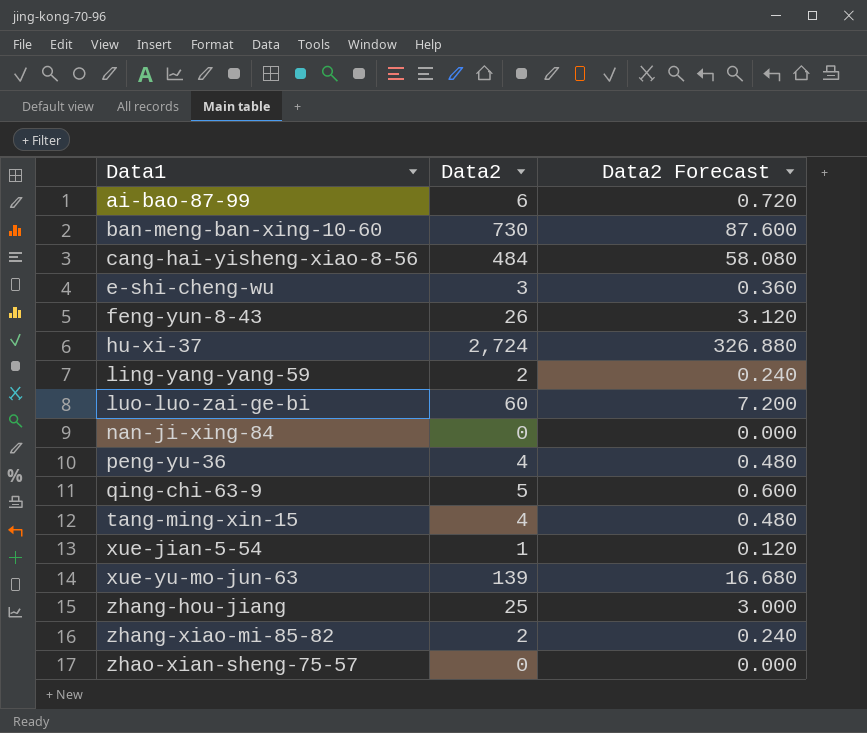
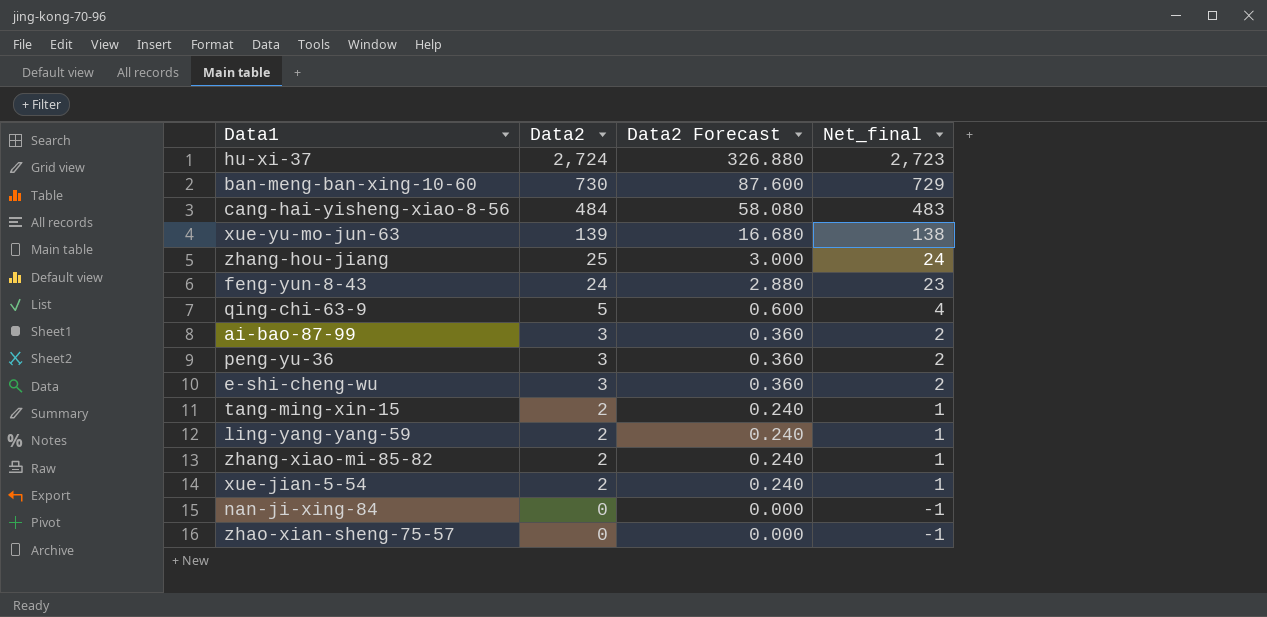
row order: Data1 ascending -> Data2 descending
column Net_final | formula: none -> [Data2] - 1
row luo-luo-zai-ge-bi: 60 | 7.200 -> none
feng-yun-8-43 | Data2: 26 -> 24
feng-yun-8-43 | Data2 Forecast: 3.120 -> 2.880
ai-bao-87-99 | Data2: 6 -> 3
ai-bao-87-99 | Data2 Forecast: 0.720 -> 0.360
peng-yu-36 | Data2: 4 -> 3
peng-yu-36 | Data2 Forecast: 0.480 -> 0.360
tang-ming-xin-15 | Data2: 4 -> 2
tang-ming-xin-15 | Data2 Forecast: 0.480 -> 0.240
xue-jian-5-54 | Data2: 1 -> 2
xue-jian-5-54 | Data2 Forecast: 0.120 -> 0.240

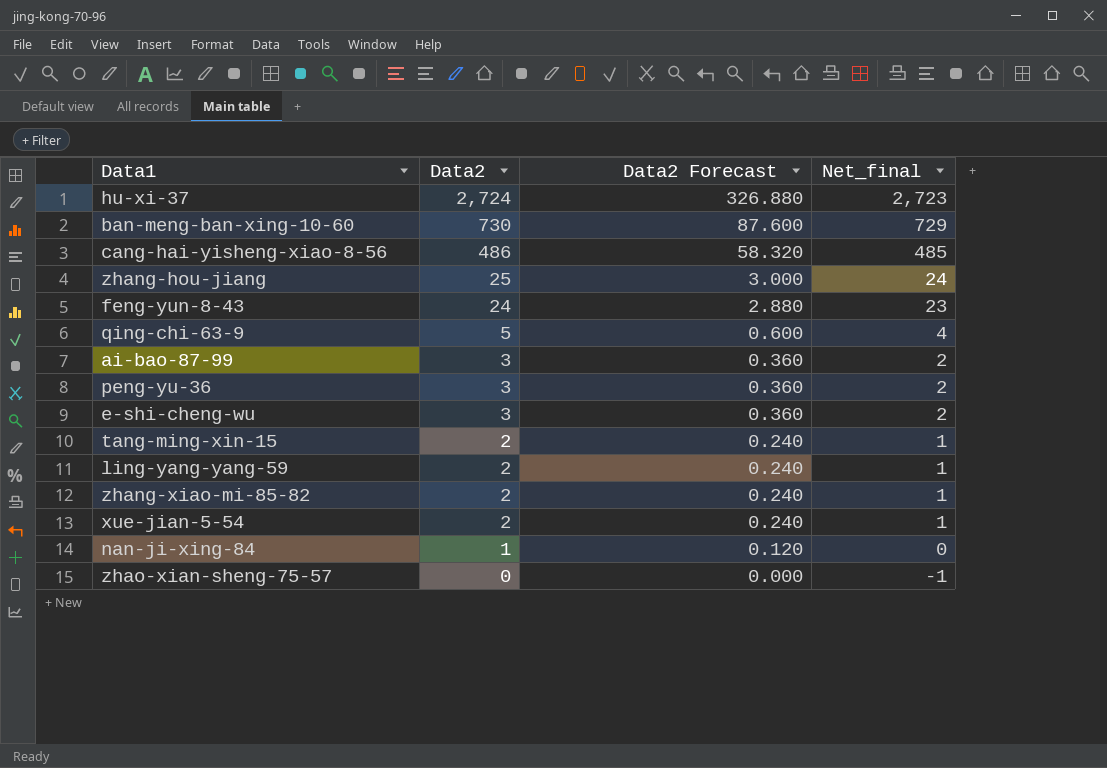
row xue-yu-mo-jun-63: 139 | 16.680 | 138 -> none
cang-hai-yisheng-xiao-8-56 | Data2: 484 -> 486
cang-hai-yisheng-xiao-8-56 | Data2 Forecast: 58.080 -> 58.320
cang-hai-yisheng-xiao-8-56 | Net_final: 483 -> 485
nan-ji-xing-84 | Data2: 0 -> 1
nan-ji-xing-84 | Data2 Forecast: 0.000 -> 0.120
nan-ji-xing-84 | Net_final: -1 -> 0

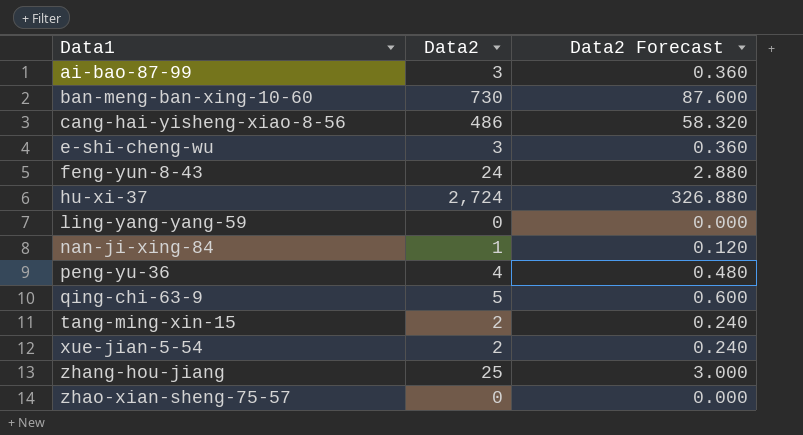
row order: Data2 descending -> Data1 ascending
column Net_final | formula: [Data2] - 1 -> none
row zhang-xiao-mi-85-82: 2 | 0.240 | 1 -> none
ling-yang-yang-59 | Data2: 2 -> 0
ling-yang-yang-59 | Data2 Forecast: 0.240 -> 0.000
peng-yu-36 | Data2: 3 -> 4
peng-yu-36 | Data2 Forecast: 0.360 -> 0.480

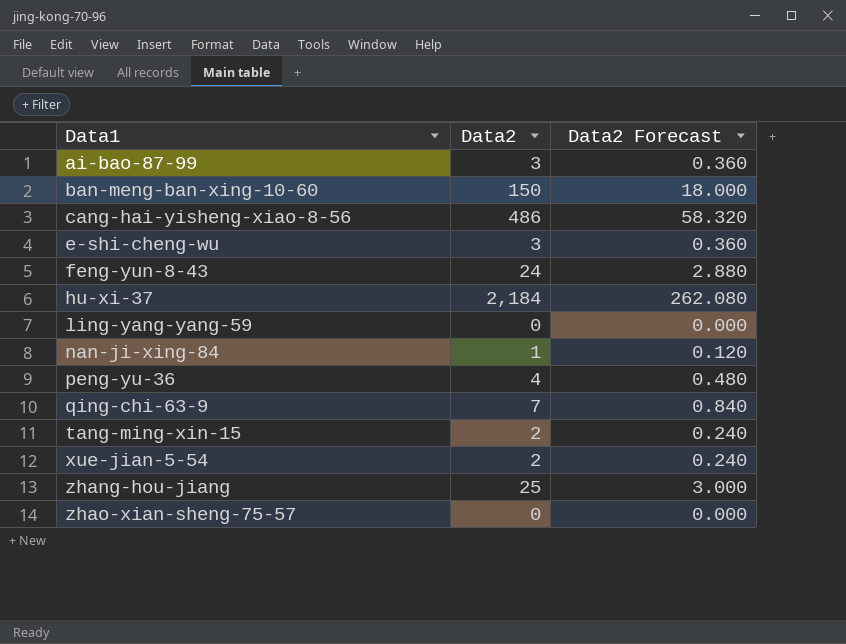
ban-meng-ban-xing-10-60 | Data2: 730 -> 150
ban-meng-ban-xing-10-60 | Data2 Forecast: 87.600 -> 18.000
hu-xi-37 | Data2: 2,724 -> 2,184
hu-xi-37 | Data2 Forecast: 326.880 -> 262.080
qing-chi-63-9 | Data2: 5 -> 7
qing-chi-63-9 | Data2 Forecast: 0.600 -> 0.840

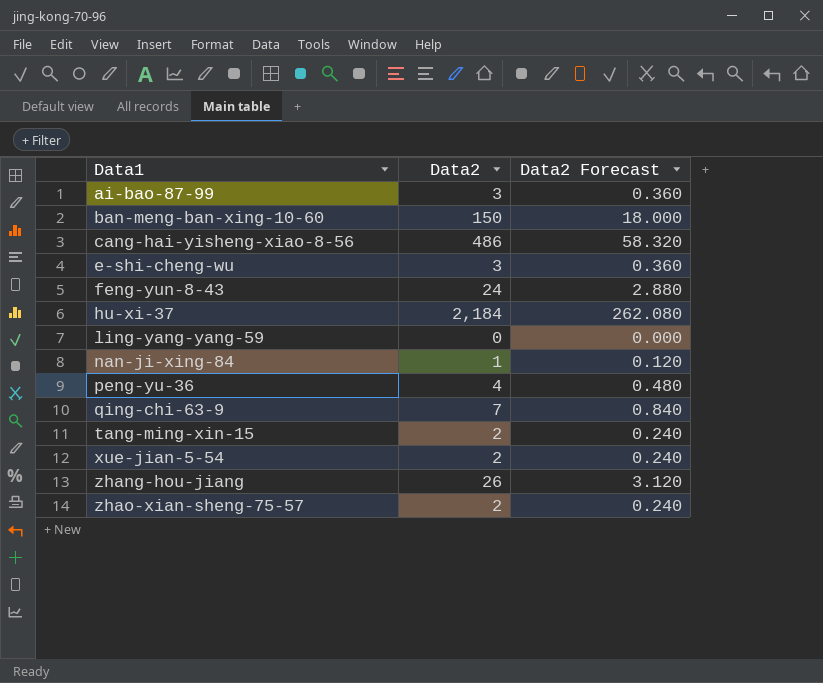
zhang-hou-jiang | Data2: 25 -> 26
zhang-hou-jiang | Data2 Forecast: 3.000 -> 3.120
zhao-xian-sheng-75-57 | Data2: 0 -> 2
zhao-xian-sheng-75-57 | Data2 Forecast: 0.000 -> 0.240

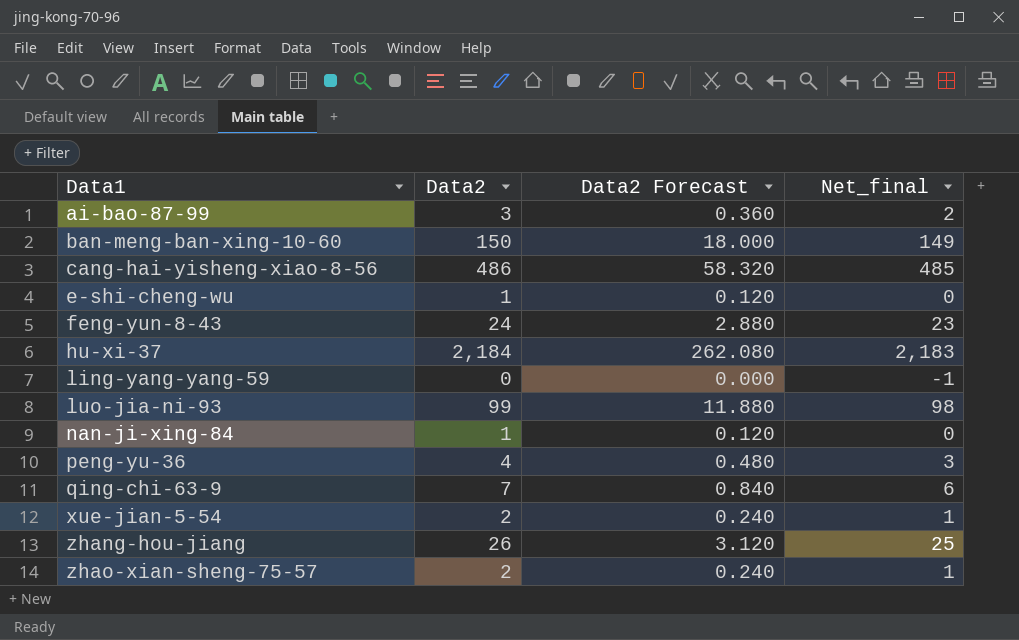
column Net_final | formula: none -> [Data2] - 1
row tang-ming-xin-15: 2 | 0.240 -> none
e-shi-cheng-wu | Data2: 3 -> 1
e-shi-cheng-wu | Data2 Forecast: 0.360 -> 0.120
row luo-jia-ni-93: none -> 99 | 11.880 | 98

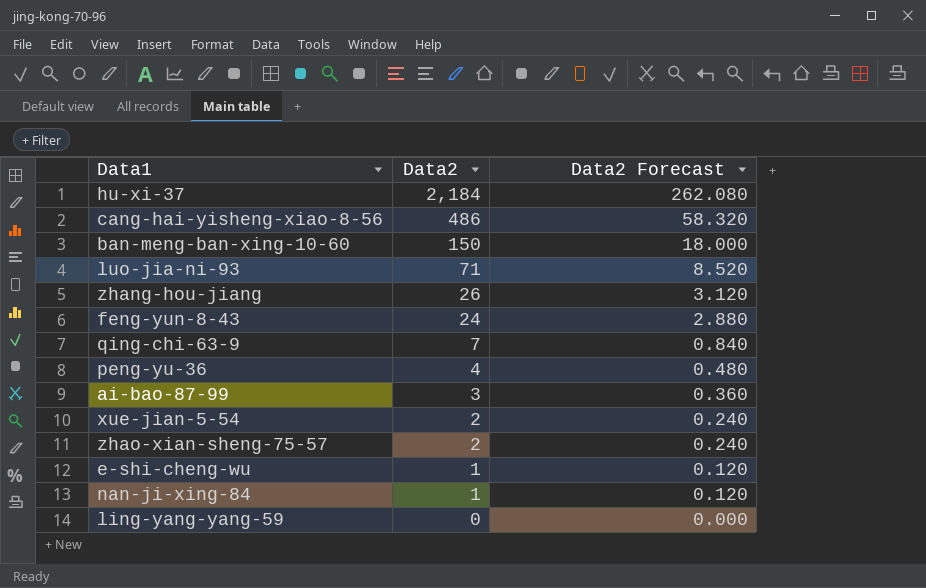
row order: Data1 ascending -> Data2 descending
column Net_final | formula: [Data2] - 1 -> none
luo-jia-ni-93 | Data2: 99 -> 71
luo-jia-ni-93 | Data2 Forecast: 11.880 -> 8.520

